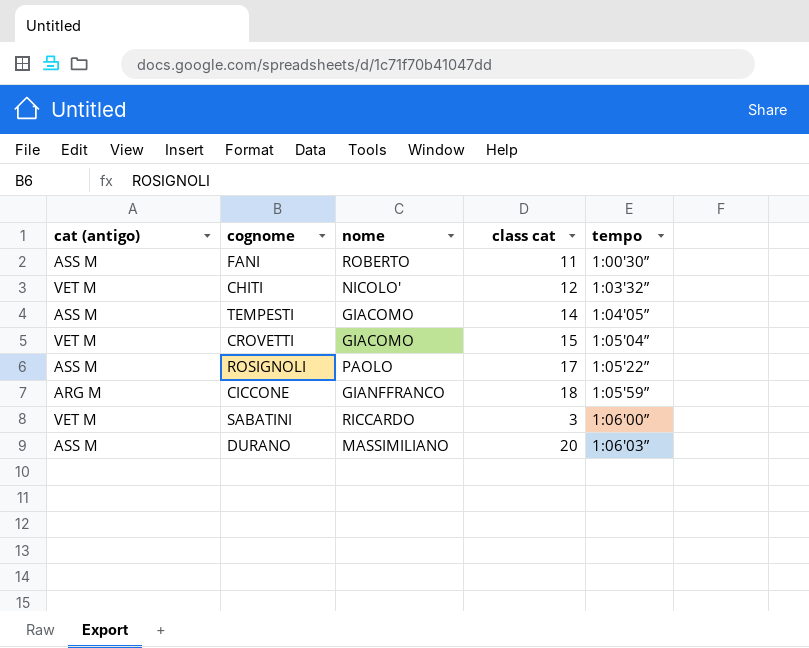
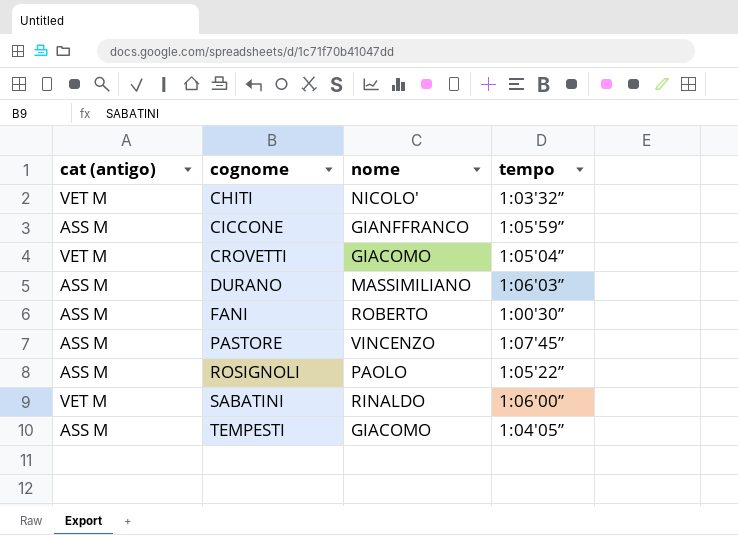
row order: tempo ascending -> cognome ascending
column class cat | position: 4 -> none
CICCONE | cat (antigo): ARG M -> ASS M
row PASTORE: none -> ASS M | VINCENZO | 1:07'45”
SABATINI | nome: RICCARDO -> RINALDO

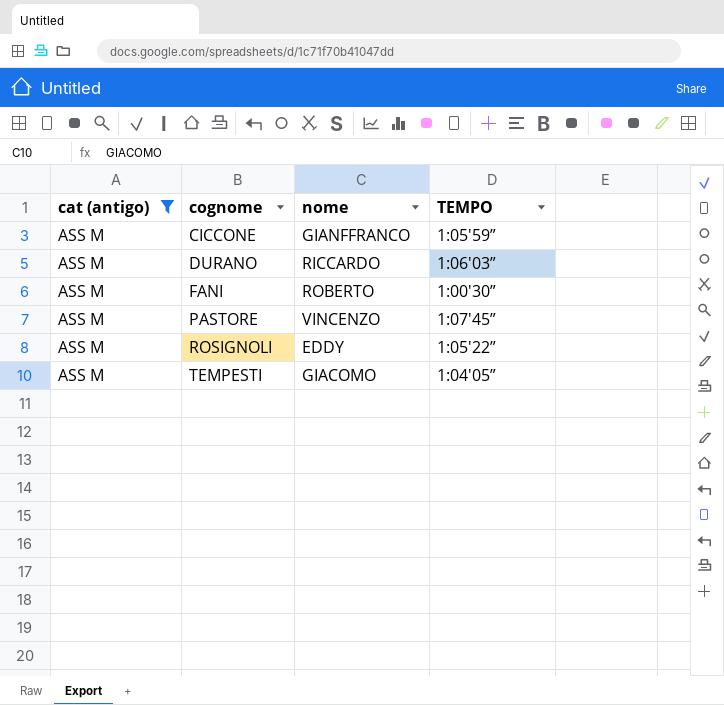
filter: none -> cat (antigo) = ASS M
column name: tempo -> TEMPO
DURANO | nome: MASSIMILIANO -> RICCARDO
ROSIGNOLI | nome: PAOLO -> EDDY

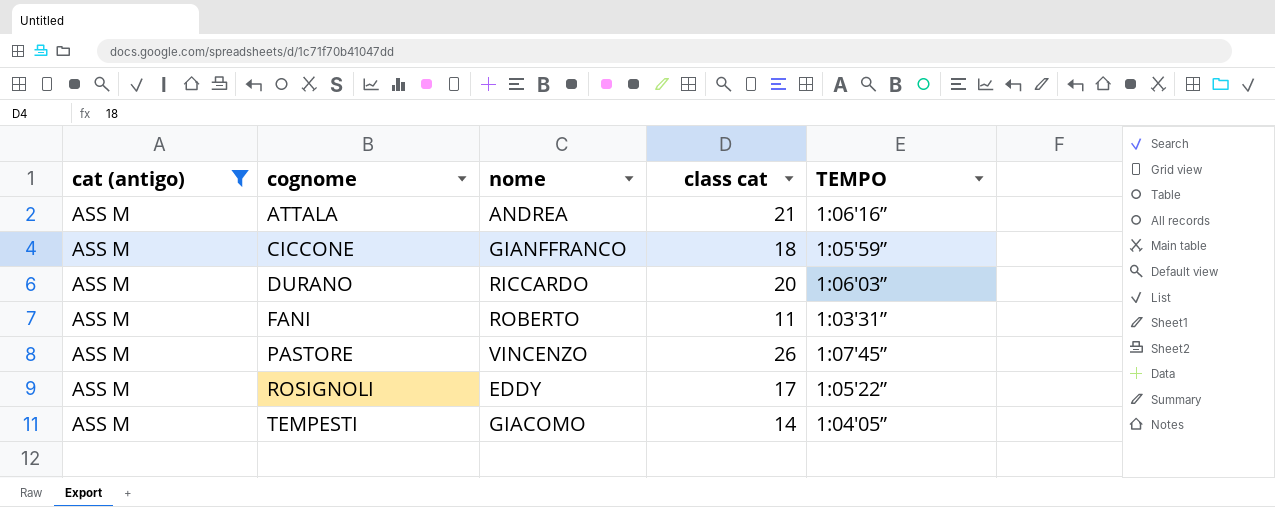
column class cat | position: none -> 4
row ATTALA: none -> ASS M | ANDREA | 21 | 1:06'16”
FANI | TEMPO: 1:00'30” -> 1:03'31”

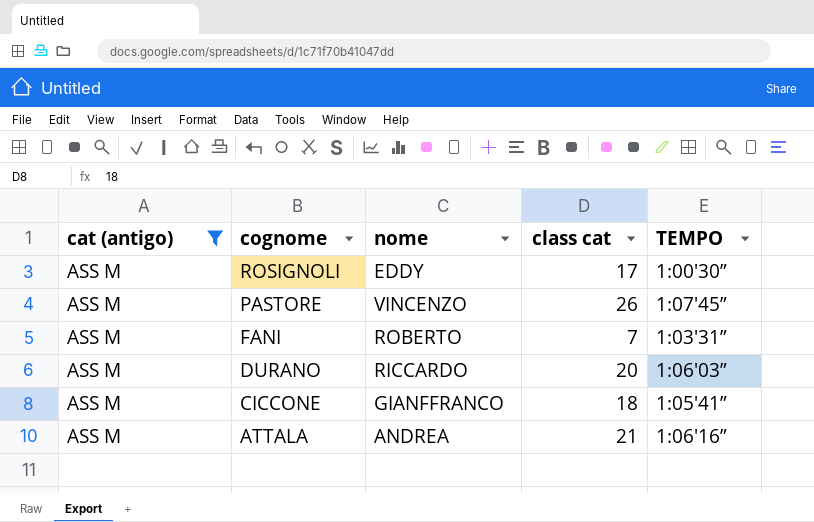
row order: cognome ascending -> cognome descending
row TEMPESTI: ASS M | GIACOMO | 14 | 1:04'05” -> none
ROSIGNOLI | TEMPO: 1:05'22” -> 1:00'30”
FANI | class cat: 11 -> 7
CICCONE | TEMPO: 1:05'59” -> 1:05'41”

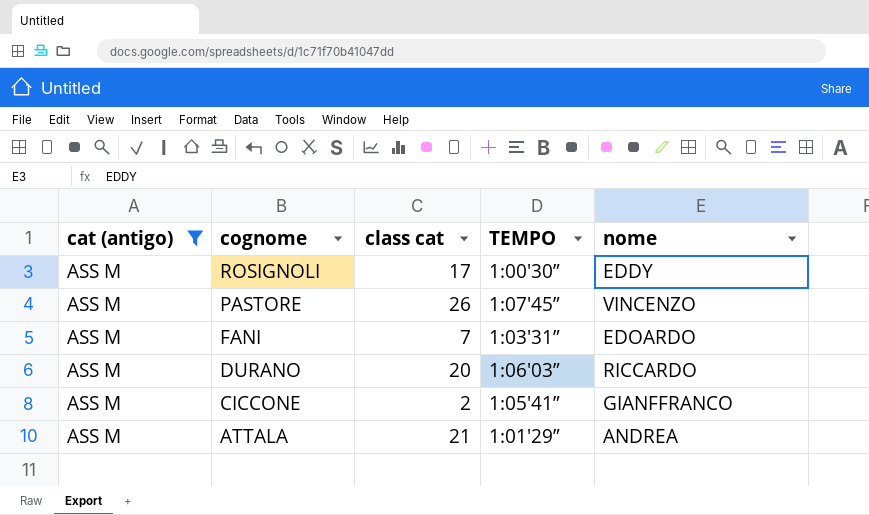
column nome | position: 3 -> 5
FANI | nome: ROBERTO -> EDOARDO
CICCONE | class cat: 18 -> 2
ATTALA | TEMPO: 1:06'16” -> 1:01'29”

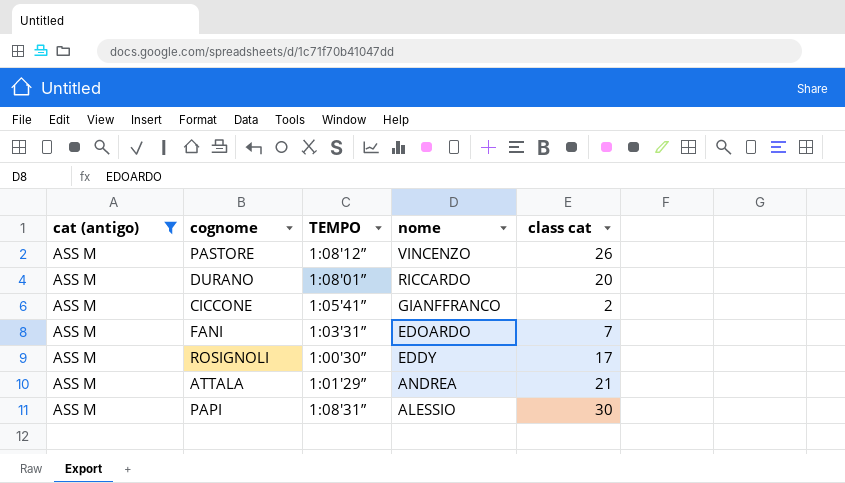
row order: cognome descending -> nome descending
column class cat | position: 3 -> 5
PASTORE | TEMPO: 1:07'45” -> 1:08'12”
DURANO | TEMPO: 1:06'03” -> 1:08'01”
row PAPI: none -> ASS M | 1:08'31” | ALESSIO | 30

